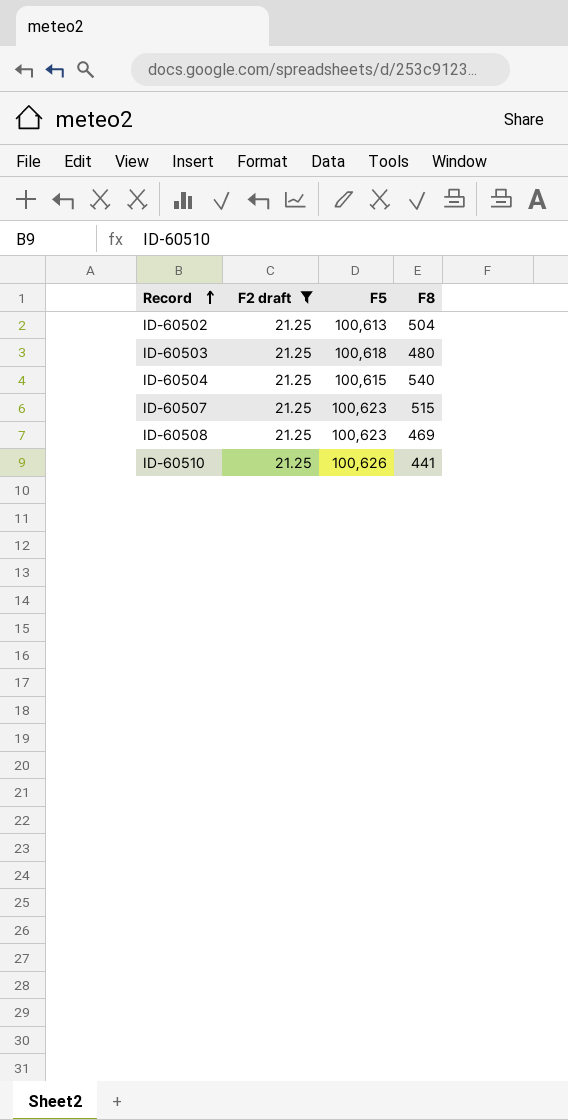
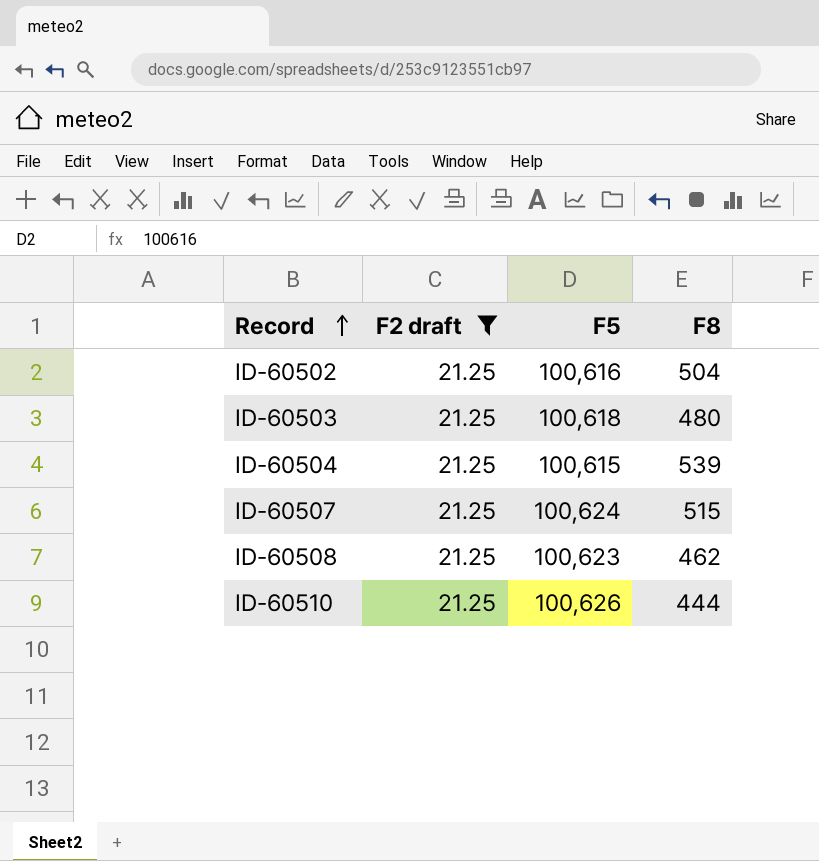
ID-60502 | F5: 100,613 -> 100,616
ID-60504 | F8: 540 -> 539
ID-60507 | F5: 100,623 -> 100,624
ID-60508 | F8: 469 -> 462
ID-60510 | F8: 441 -> 444

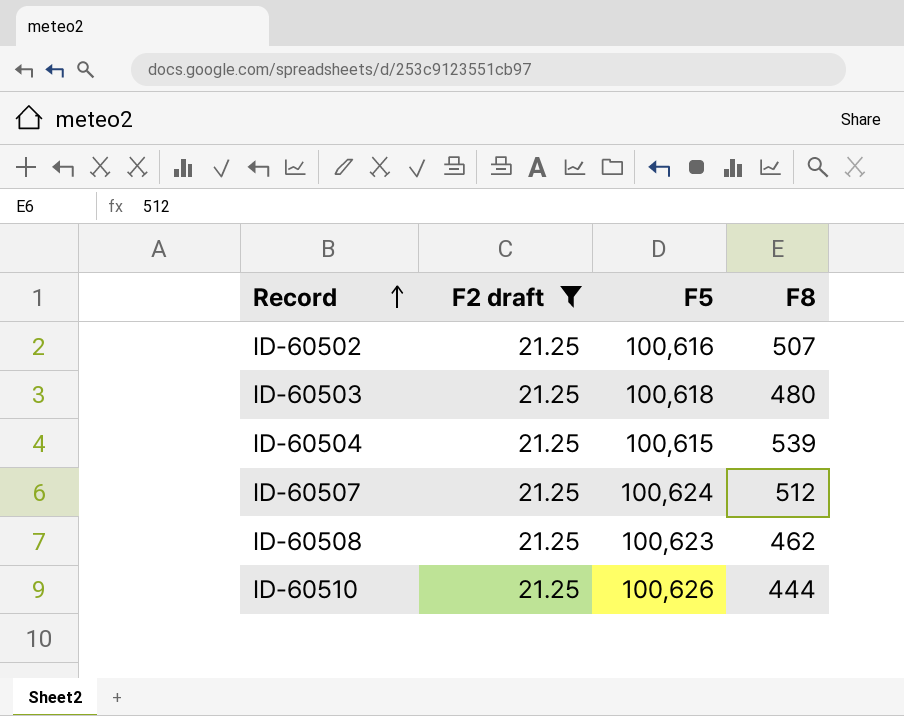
ID-60502 | F8: 504 -> 507
ID-60507 | F8: 515 -> 512

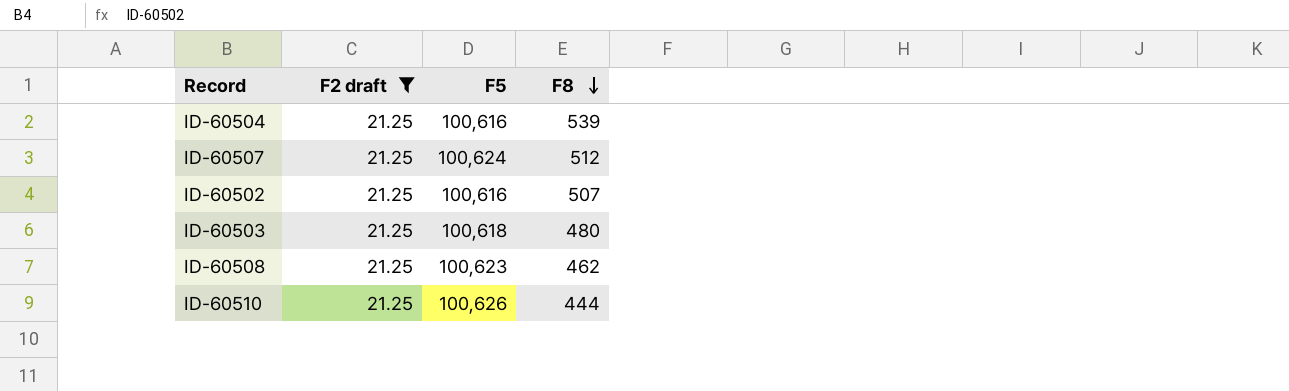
row order: Record ascending -> F8 descending
ID-60504 | F5: 100,615 -> 100,616

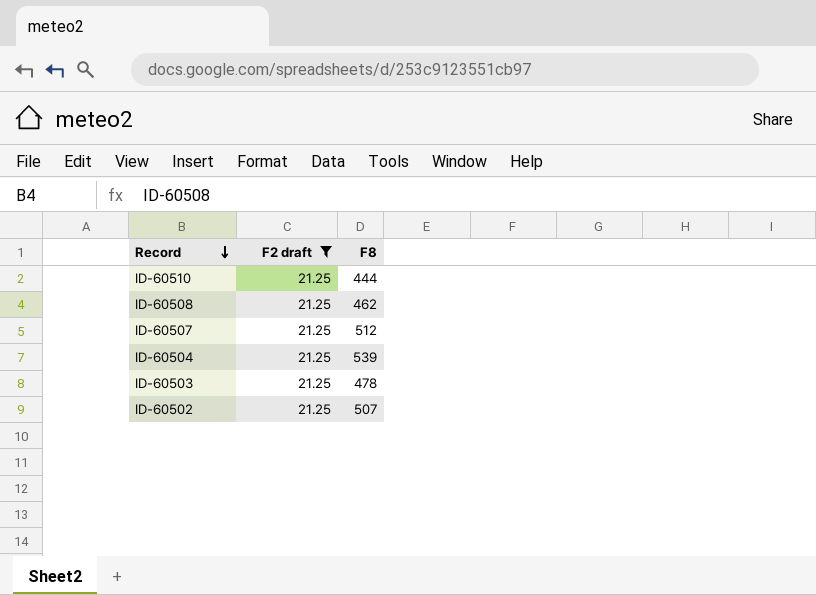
row order: F8 descending -> Record descending
column F5 | position: 3 -> none
ID-60503 | F8: 480 -> 478

